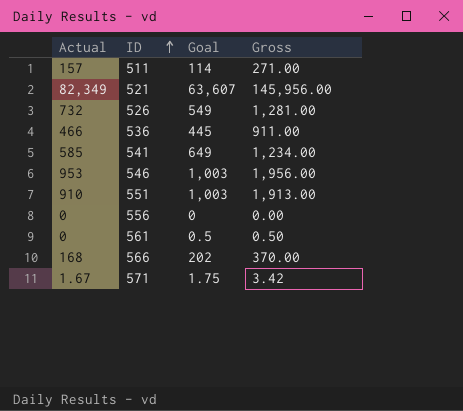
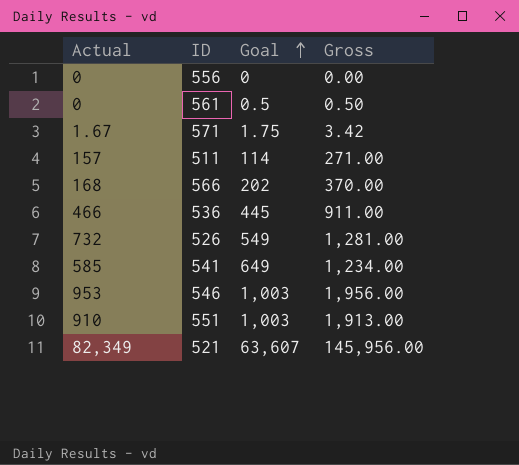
row order: ID ascending -> Goal ascending

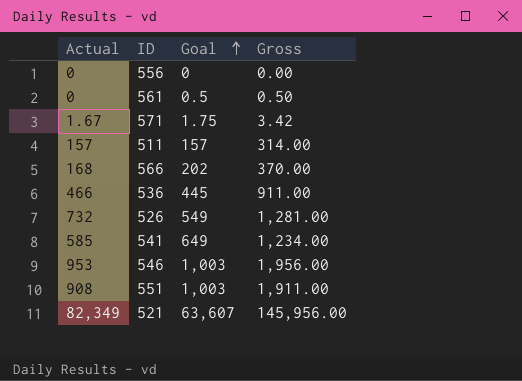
511 | Goal: 114 -> 157
511 | Gross: 271.00 -> 314.00
551 | Actual: 910 -> 908
551 | Gross: 1,913.00 -> 1,911.00

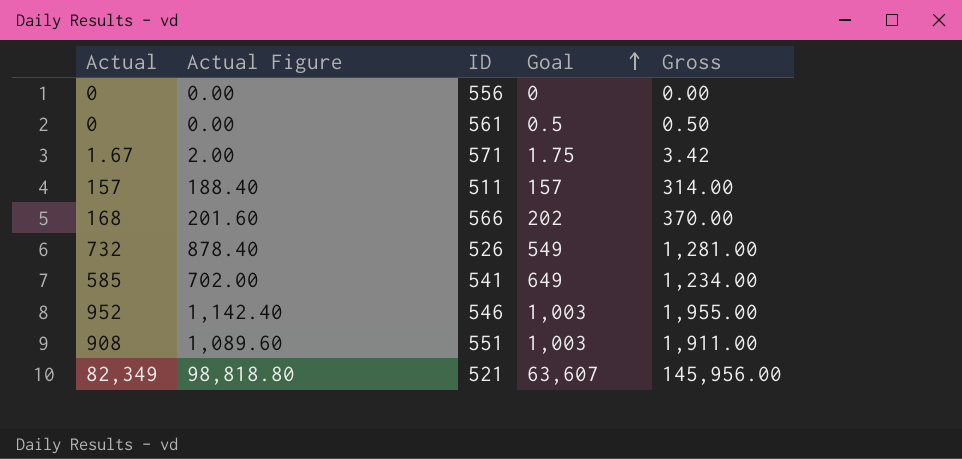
column Actual Figure | formula: none -> [Actual] * 1.2
row 536: 466 | 445 | 911.00 -> none
546 | Actual: 953 -> 952
546 | Gross: 1,956.00 -> 1,955.00

